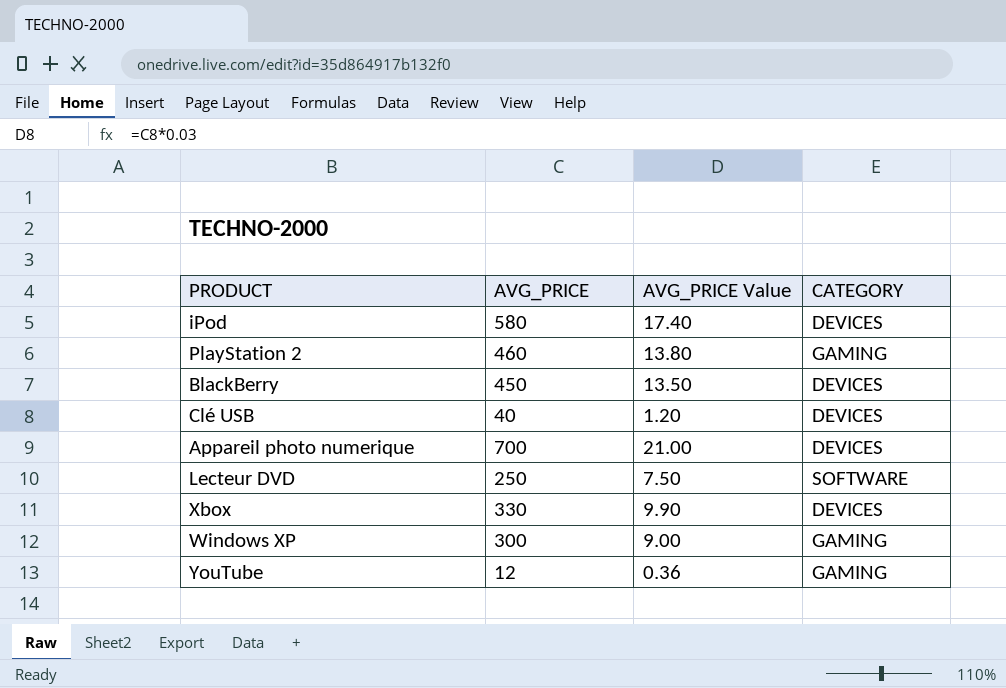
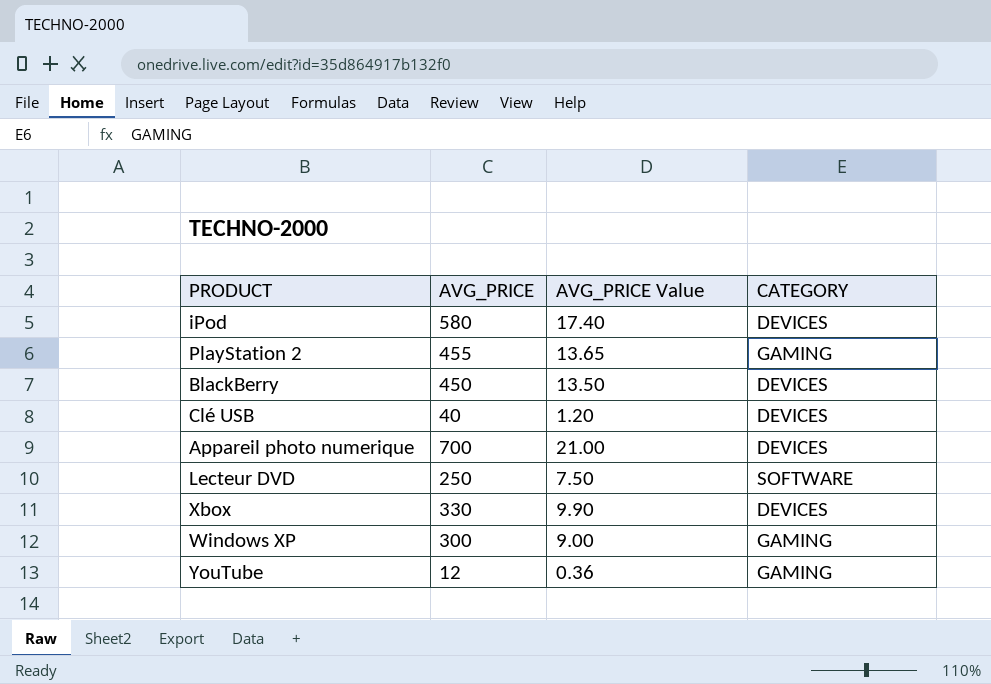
PlayStation 2 | AVG_PRICE: 460 -> 455
PlayStation 2 | AVG_PRICE Value: 13.80 -> 13.65

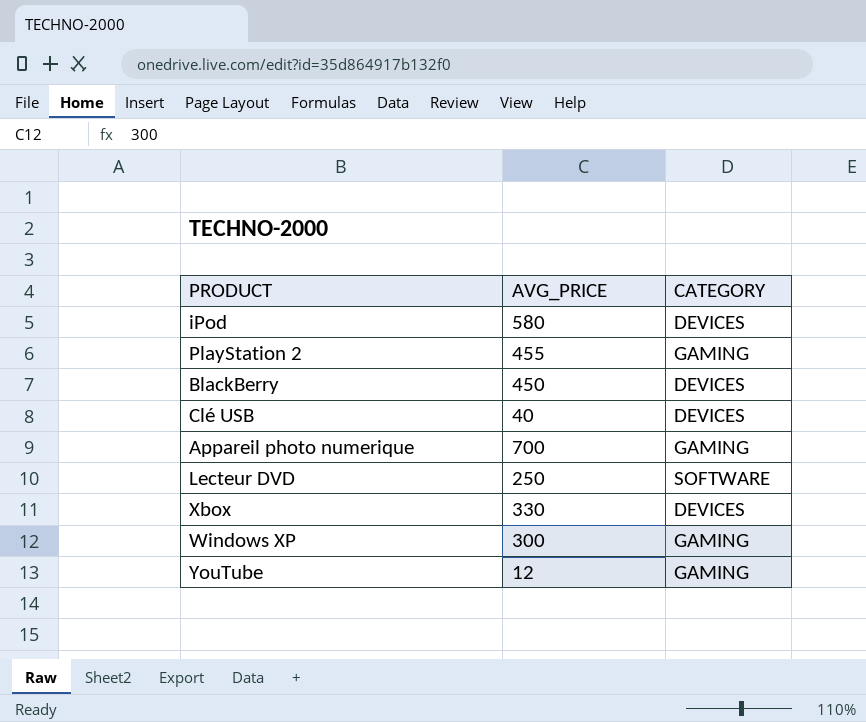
column AVG_PRICE Value | formula: [AVG_PRICE] * 0.03 -> none
Appareil photo numerique | CATEGORY: DEVICES -> GAMING

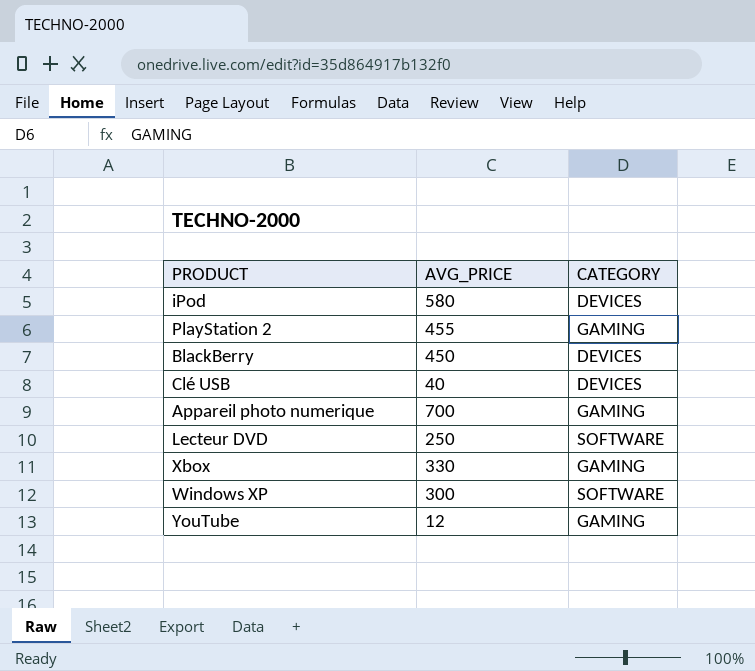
Xbox | CATEGORY: DEVICES -> GAMING
Windows XP | CATEGORY: GAMING -> SOFTWARE

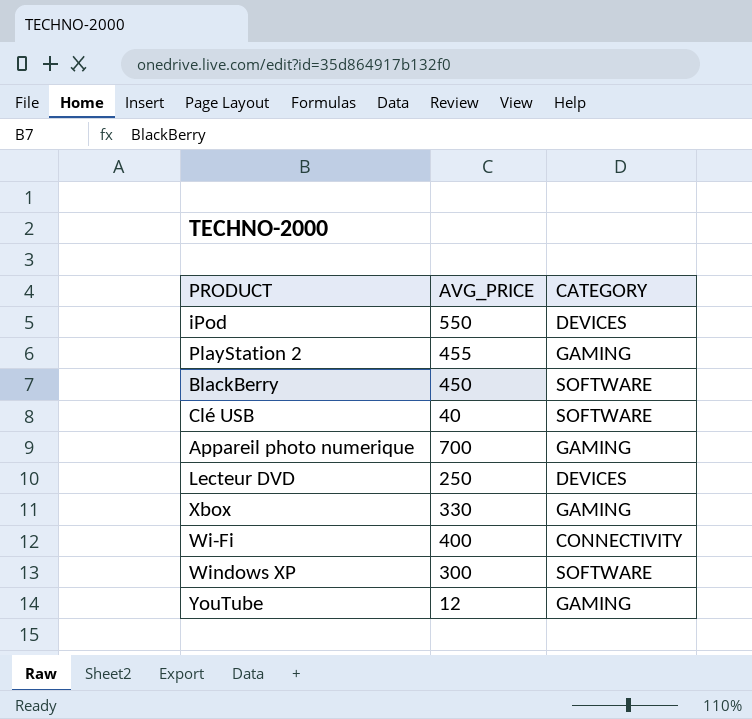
iPod | AVG_PRICE: 580 -> 550
BlackBerry | CATEGORY: DEVICES -> SOFTWARE
Clé USB | CATEGORY: DEVICES -> SOFTWARE
Lecteur DVD | CATEGORY: SOFTWARE -> DEVICES
row Wi-Fi: none -> 400 | CONNECTIVITY

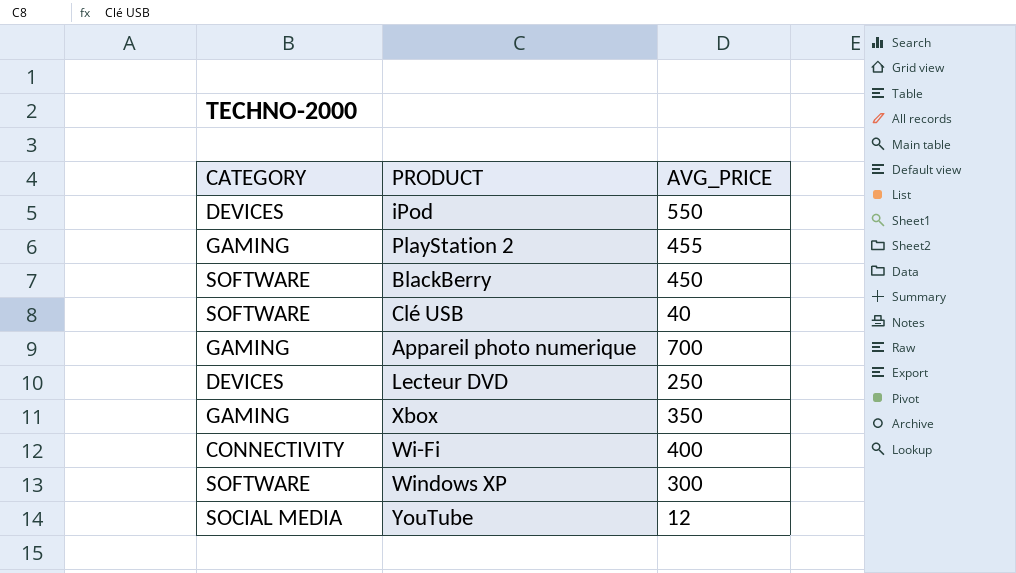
column CATEGORY | position: 3 -> 1
Xbox | AVG_PRICE: 330 -> 350
YouTube | CATEGORY: GAMING -> SOCIAL MEDIA

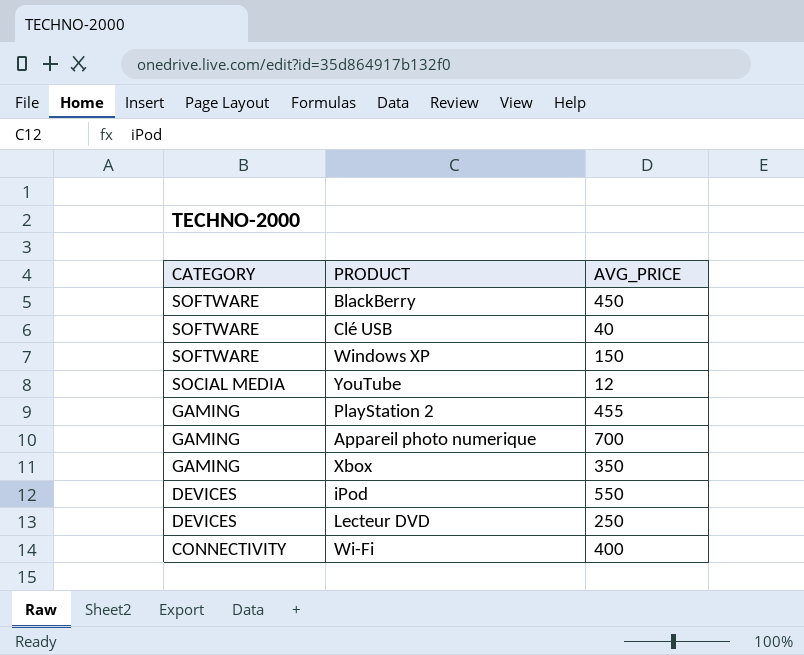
row order: none -> CATEGORY descending
Windows XP | AVG_PRICE: 300 -> 150

